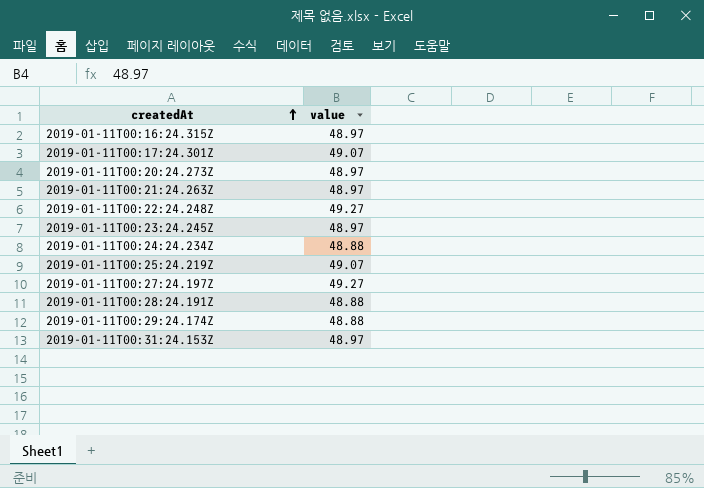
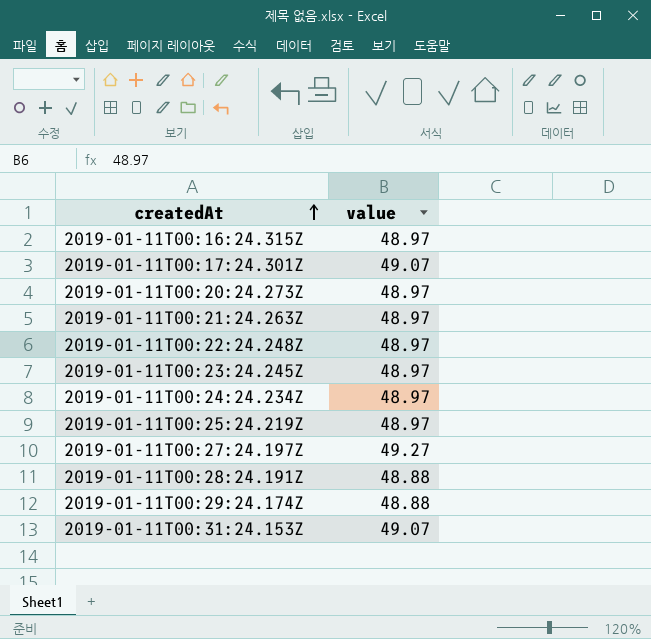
2019-01-11T00:22:24.248Z | value: 49.27 -> 48.97
2019-01-11T00:24:24.234Z | value: 48.88 -> 48.97
2019-01-11T00:25:24.219Z | value: 49.07 -> 48.97
2019-01-11T00:31:24.153Z | value: 48.97 -> 49.07

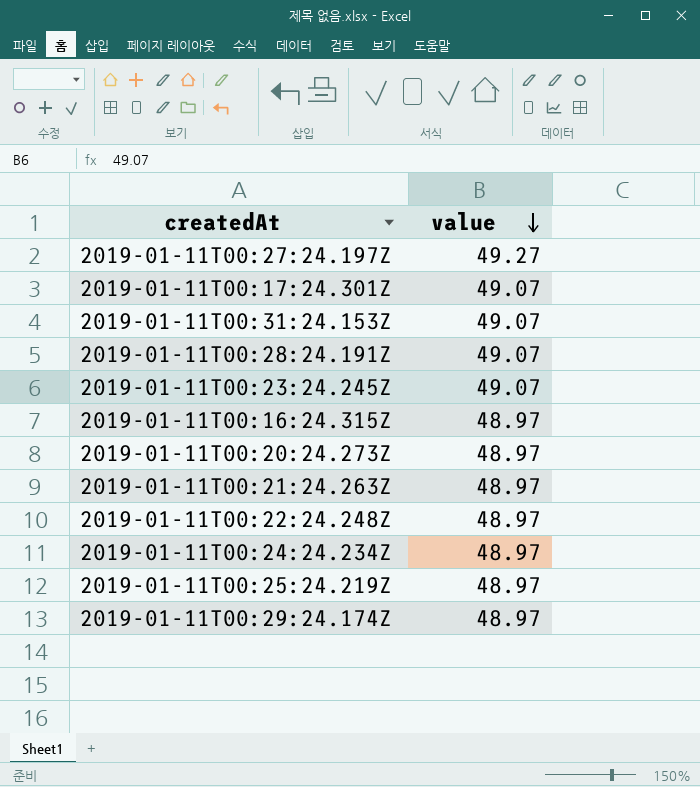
row order: createdAt ascending -> value descending
2019-01-11T00:28:24.191Z | value: 48.88 -> 49.07
2019-01-11T00:23:24.245Z | value: 48.97 -> 49.07
2019-01-11T00:29:24.174Z | value: 48.88 -> 48.97

